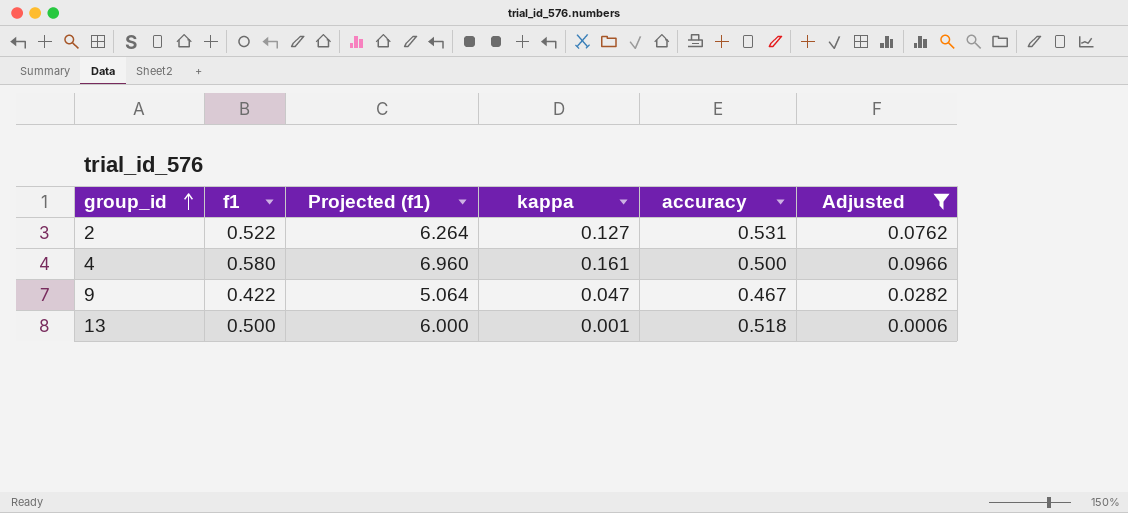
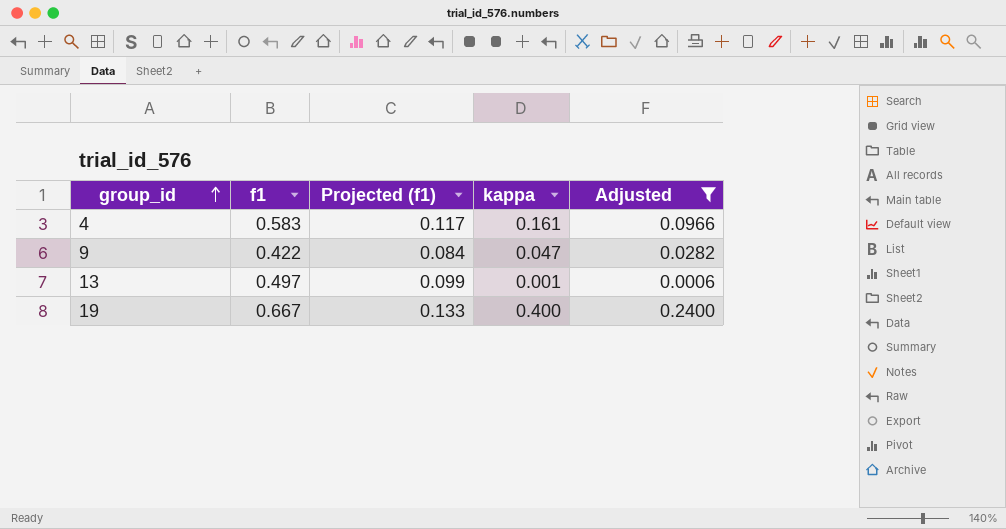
column accuracy | position: 5 -> none
column Projected (f1) | formula: [f1] * 12 -> [f1] * 0.2
row 2: 0.522 | 6.264 | 0.127 | 0.531 | 0.0762 -> none
4 | f1: 0.580 -> 0.583
13 | f1: 0.500 -> 0.497
row 19: none -> 0.667 | 0.133 | 0.400 | 0.2400

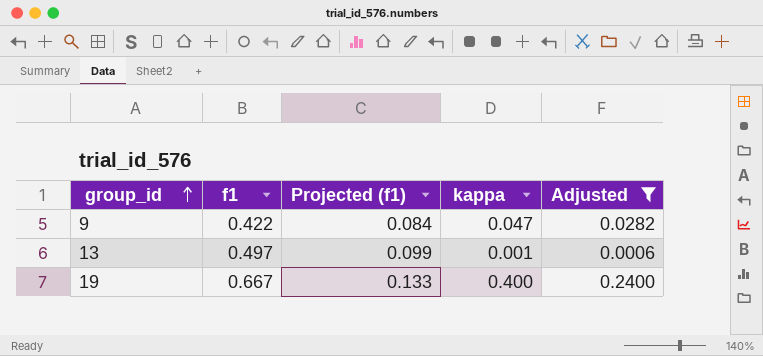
row 4: 0.583 | 0.117 | 0.161 | 0.0966 -> none

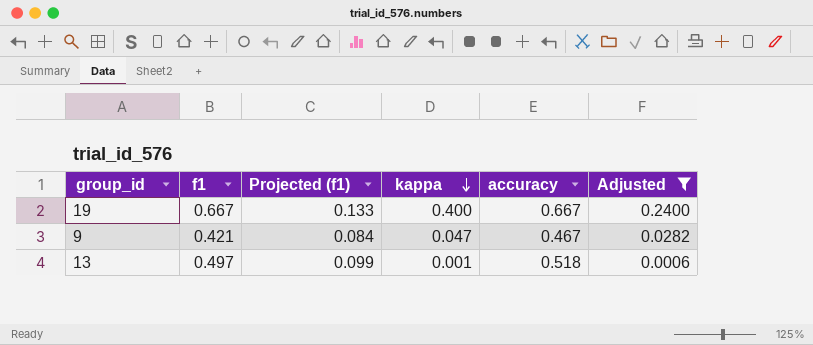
row order: group_id ascending -> kappa descending
column accuracy | position: none -> 5
9 | f1: 0.422 -> 0.421

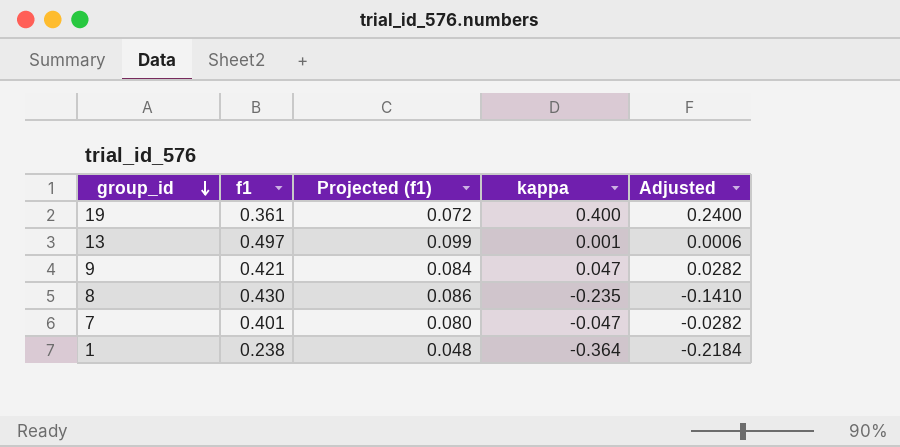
filter: Adjusted >= 0.0006 -> none
row order: kappa descending -> group_id descending
column accuracy | position: 5 -> none
19 | f1: 0.667 -> 0.361
19 | Projected (f1): 0.133 -> 0.072

